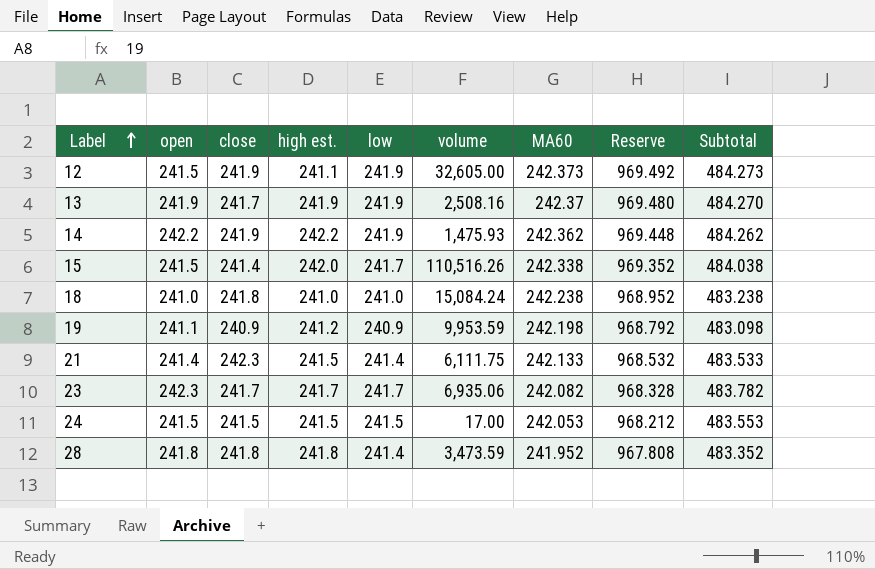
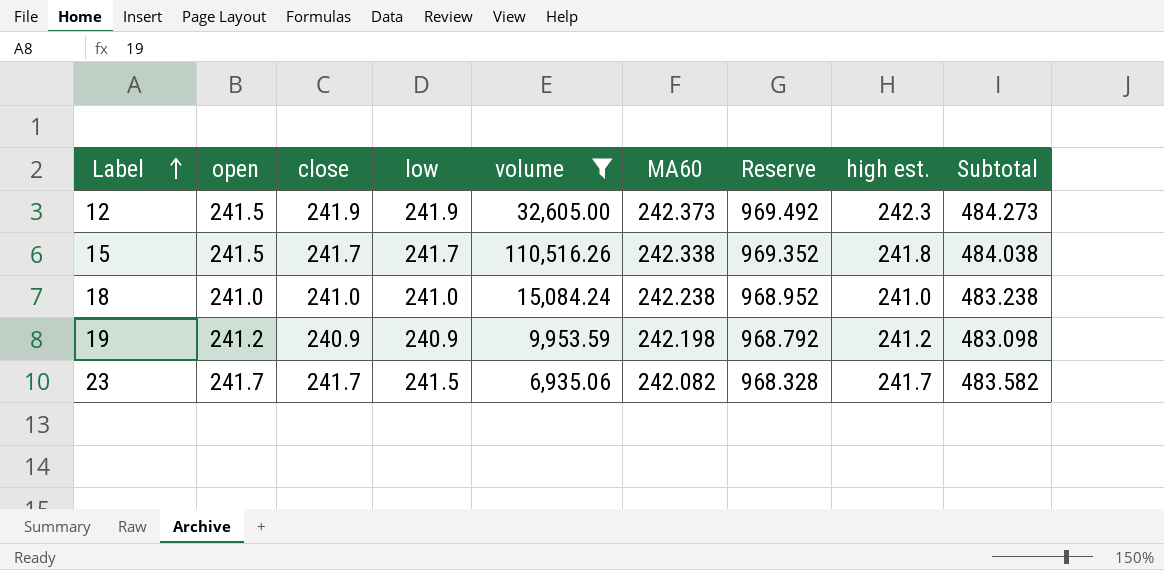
filter: none -> volume >= 6,935.06
column high est. | position: 4 -> 8
12 | high est.: 241.1 -> 242.3
15 | close: 241.4 -> 241.7
15 | high est.: 242.0 -> 241.8
18 | close: 241.8 -> 241.0
19 | open: 241.1 -> 241.2
23 | open: 242.3 -> 241.7
23 | low: 241.7 -> 241.5
23 | Subtotal: 483.782 -> 483.582

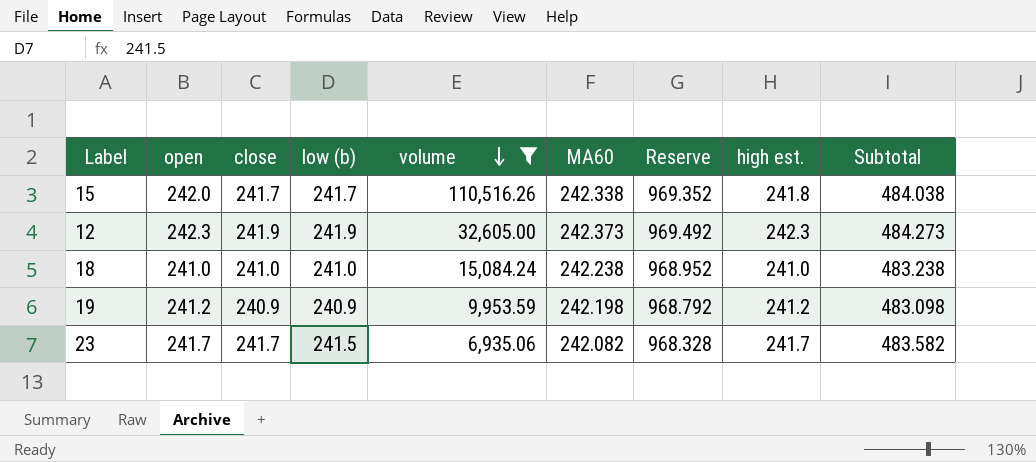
row order: Label ascending -> volume descending
column name: low -> low (b)
15 | open: 241.5 -> 242.0
12 | open: 241.5 -> 242.3

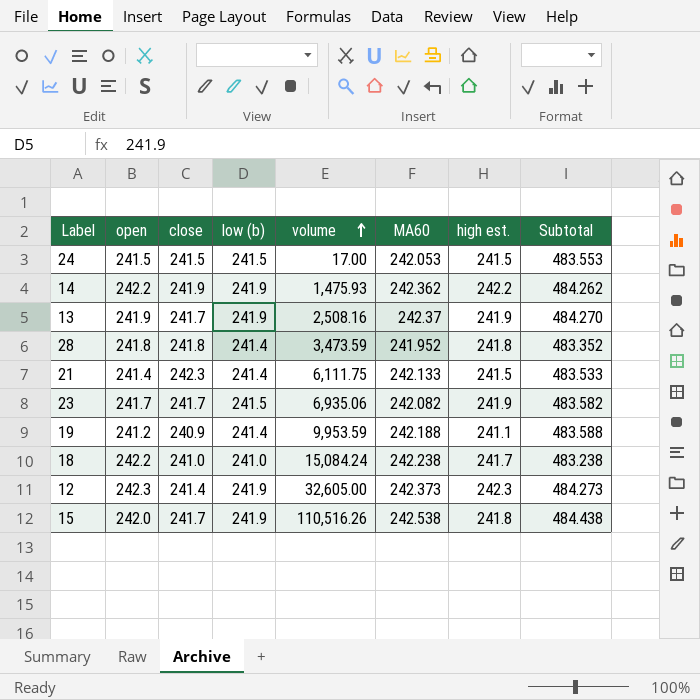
filter: volume >= 6,935.06 -> none
row order: volume descending -> volume ascending
column Reserve | formula: [MA60] * 4 -> none
23 | high est.: 241.7 -> 241.9
19 | low (b): 240.9 -> 241.4
19 | MA60: 242.198 -> 242.188
19 | high est.: 241.2 -> 241.1
19 | Subtotal: 483.098 -> 483.588
18 | open: 241.0 -> 242.2
18 | high est.: 241.0 -> 241.7
12 | close: 241.9 -> 241.4
15 | low (b): 241.7 -> 241.9
15 | MA60: 242.338 -> 242.538
15 | Subtotal: 484.038 -> 484.438

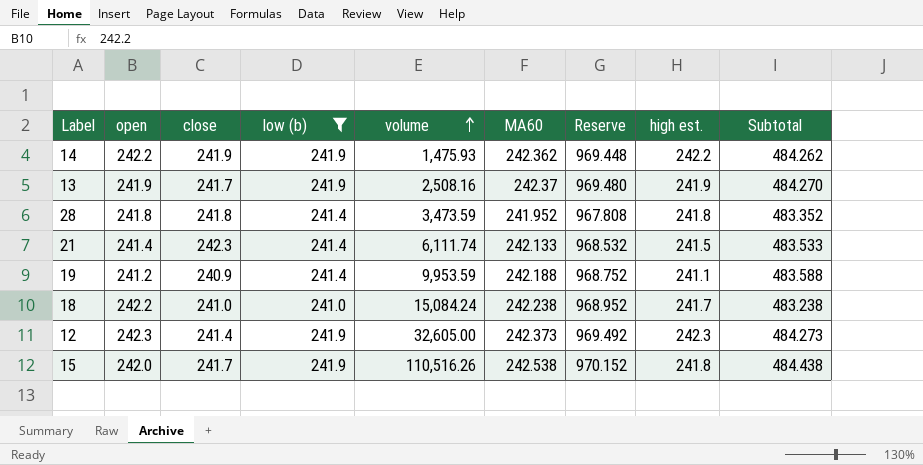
filter: none -> low (b) != 241.5
column Reserve | formula: none -> [MA60] * 4
21 | volume: 6,111.75 -> 6,111.74

